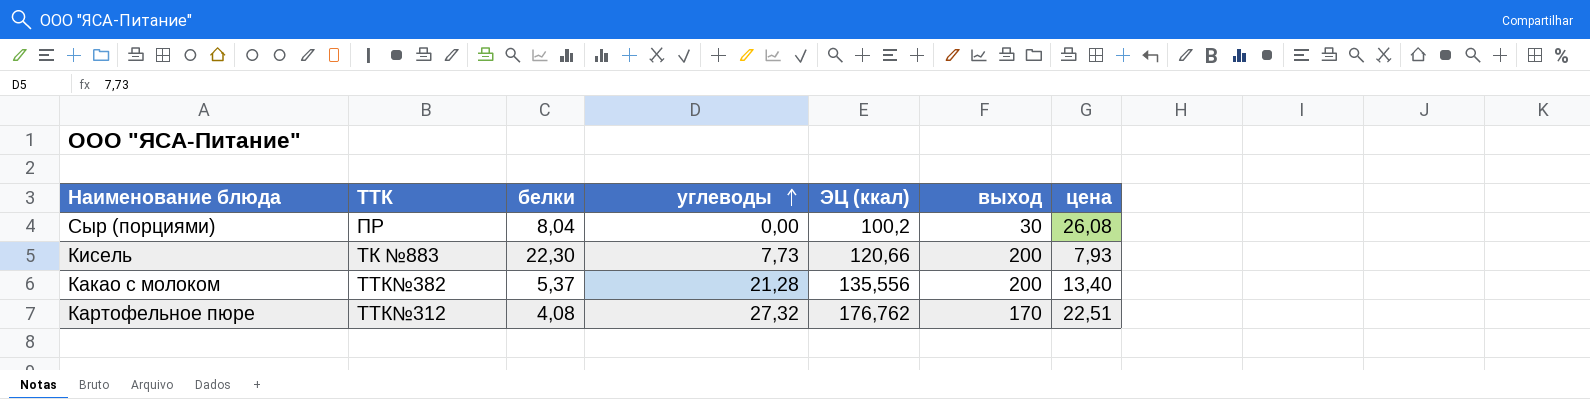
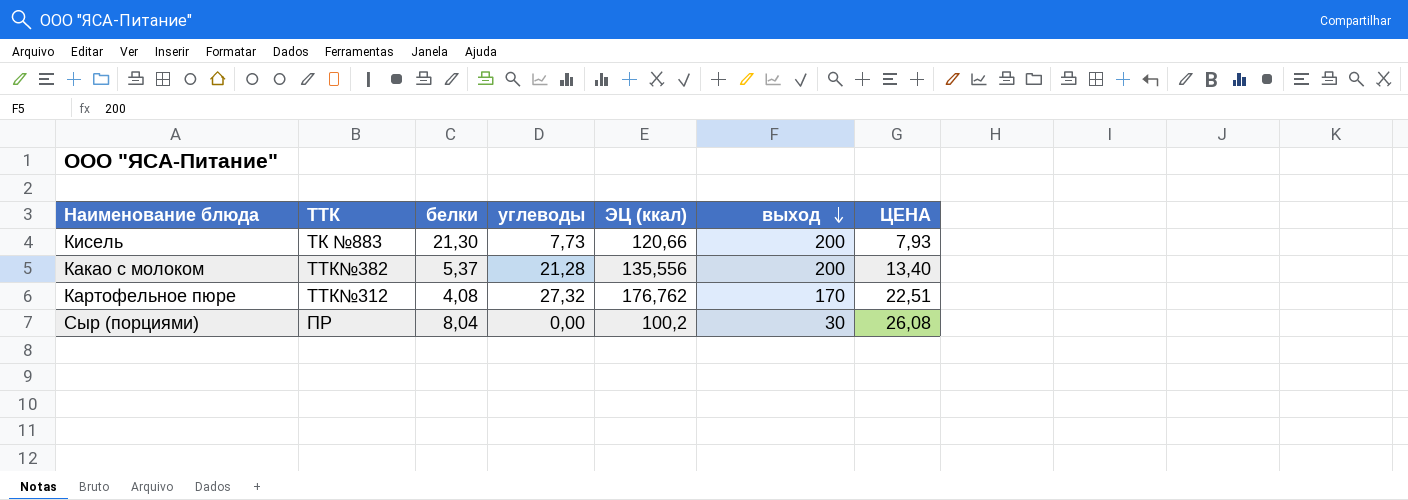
row order: углеводы ascending -> выход descending
column name: цена -> ЦЕНА
Кисель | белки: 22,30 -> 21,30

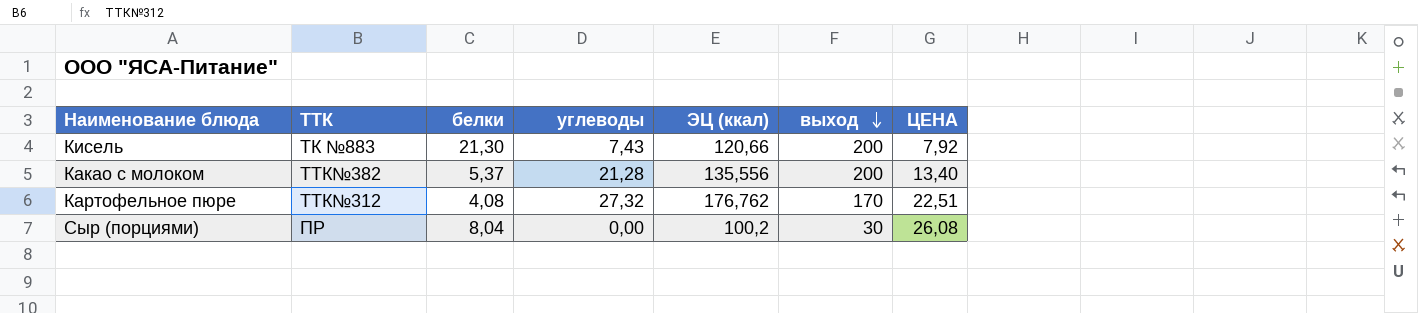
Кисель | углеводы: 7,73 -> 7,43
Кисель | ЦЕНА: 7,93 -> 7,92

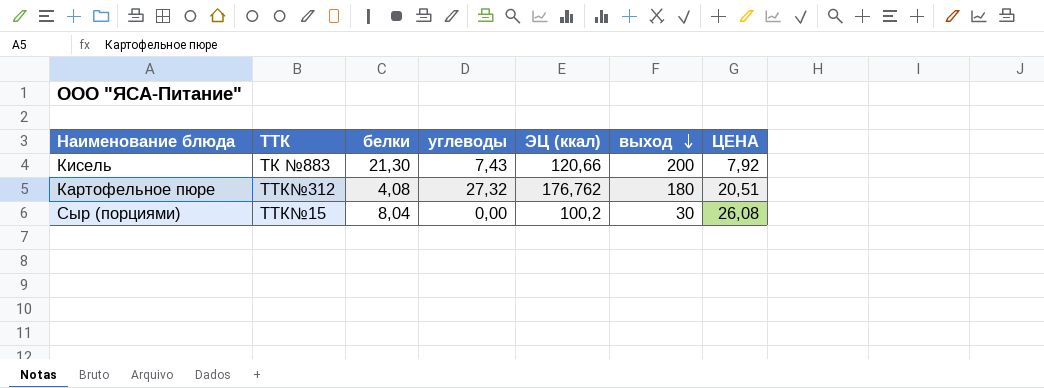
row Какао с молоком: ТТК№382 | 5,37 | 21,28 | 135,556 | 200 | 13,40 -> none
Картофельное пюре | выход: 170 -> 180
Картофельное пюре | ЦЕНА: 22,51 -> 20,51
Сыр (порциями) | ТТК: ПР -> ТТК№15

